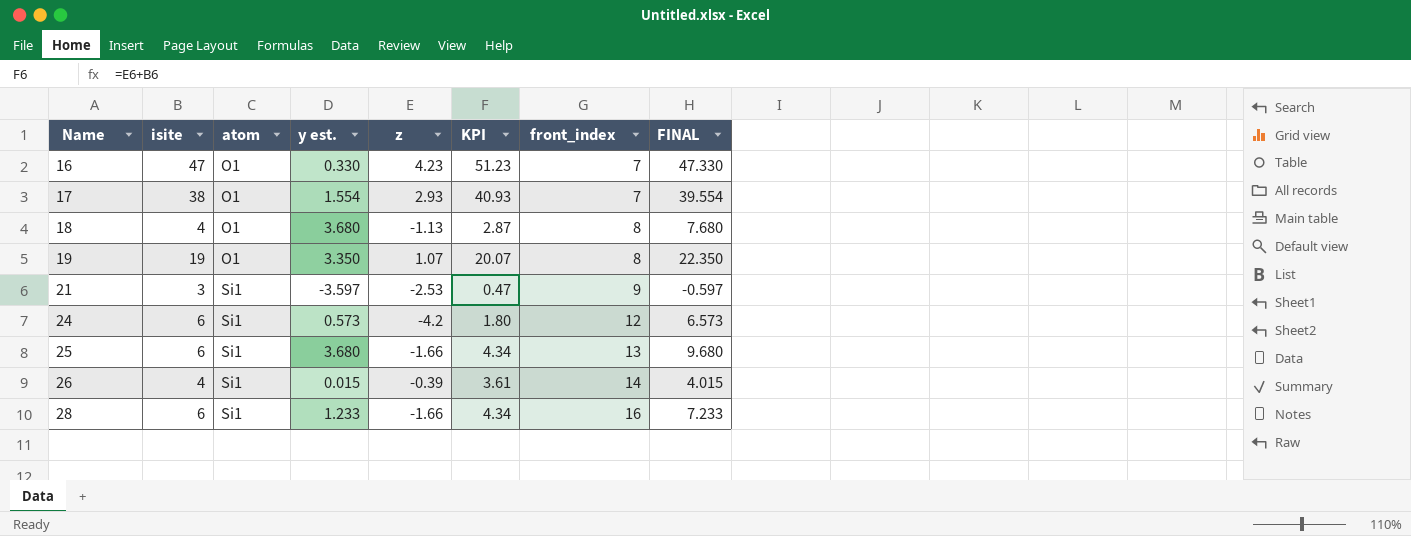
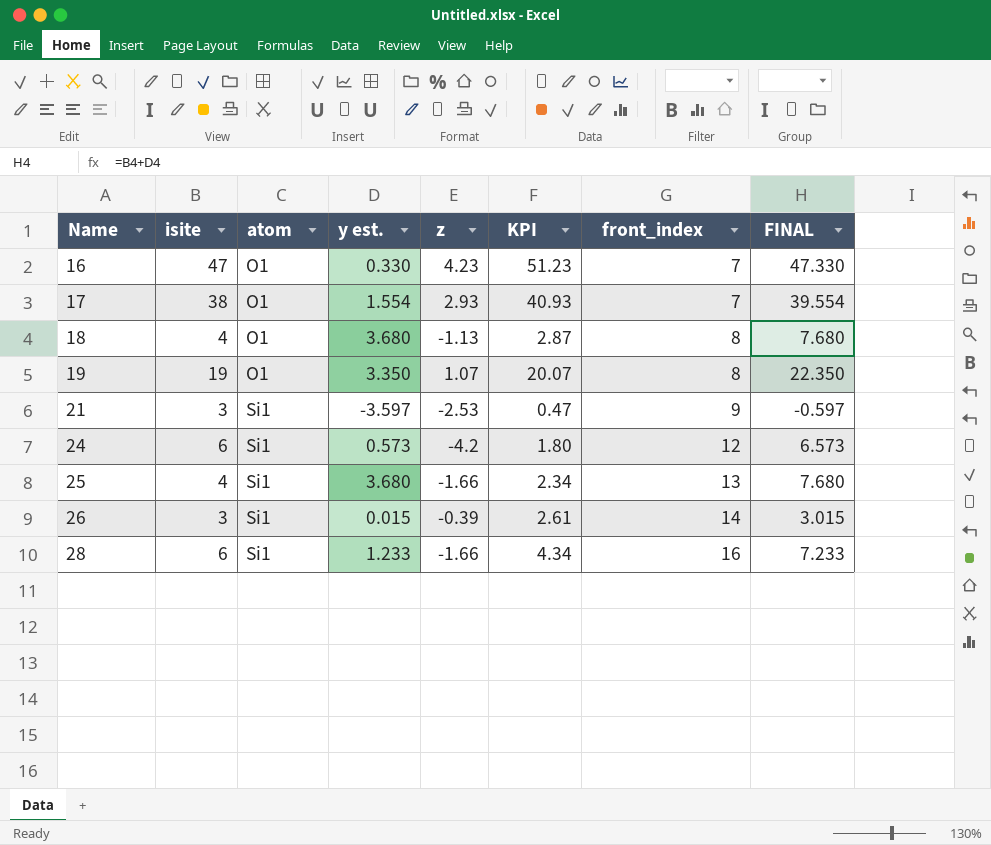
25 | isite: 6 -> 4
25 | KPI: 4.34 -> 2.34
25 | FINAL: 9.680 -> 7.680
26 | isite: 4 -> 3
26 | KPI: 3.61 -> 2.61
26 | FINAL: 4.015 -> 3.015

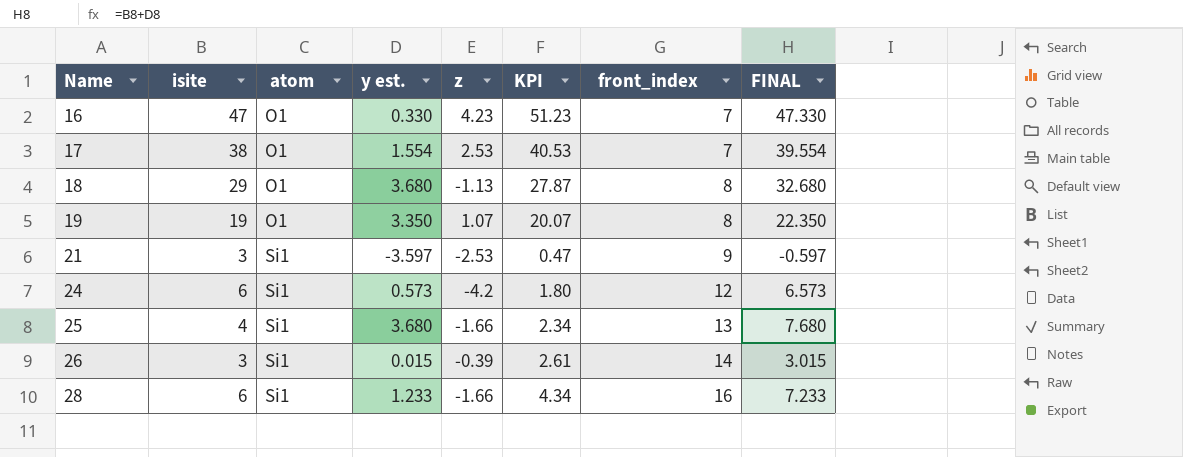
17 | z: 2.93 -> 2.53
17 | KPI: 40.93 -> 40.53
18 | isite: 4 -> 29
18 | KPI: 2.87 -> 27.87
18 | FINAL: 7.680 -> 32.680

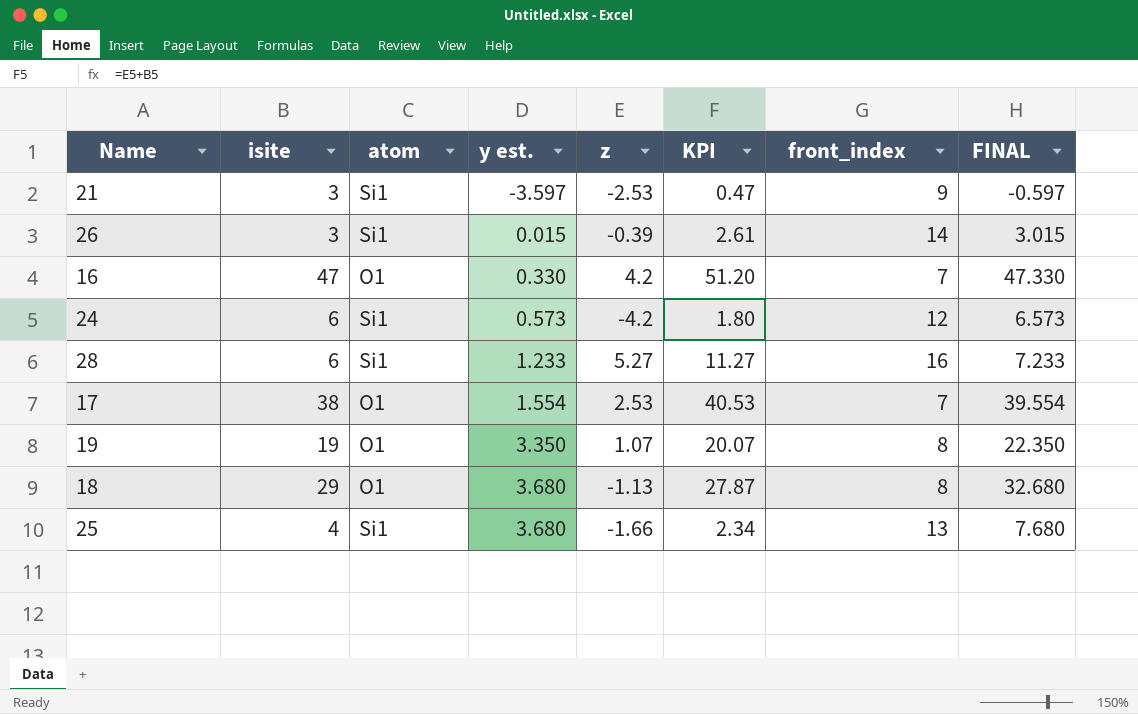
row order: Name ascending -> y est. ascending
16 | z: 4.23 -> 4.2
16 | KPI: 51.23 -> 51.20
28 | z: -1.66 -> 5.27
28 | KPI: 4.34 -> 11.27

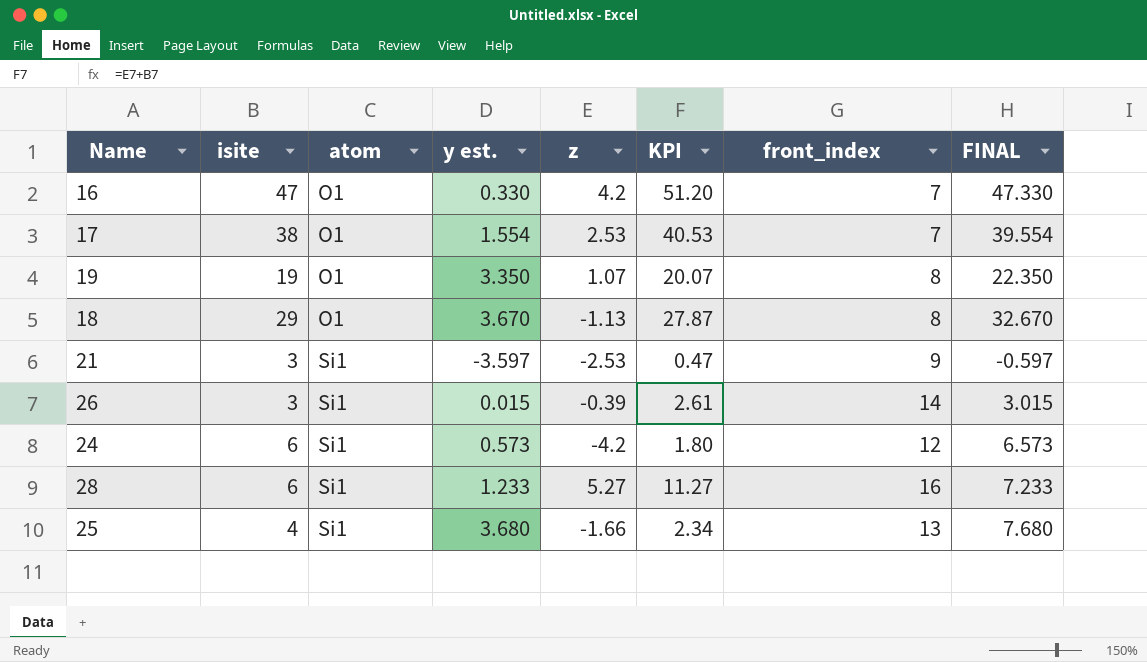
row order: y est. ascending -> atom ascending
18 | y est.: 3.680 -> 3.670
18 | FINAL: 32.680 -> 32.670

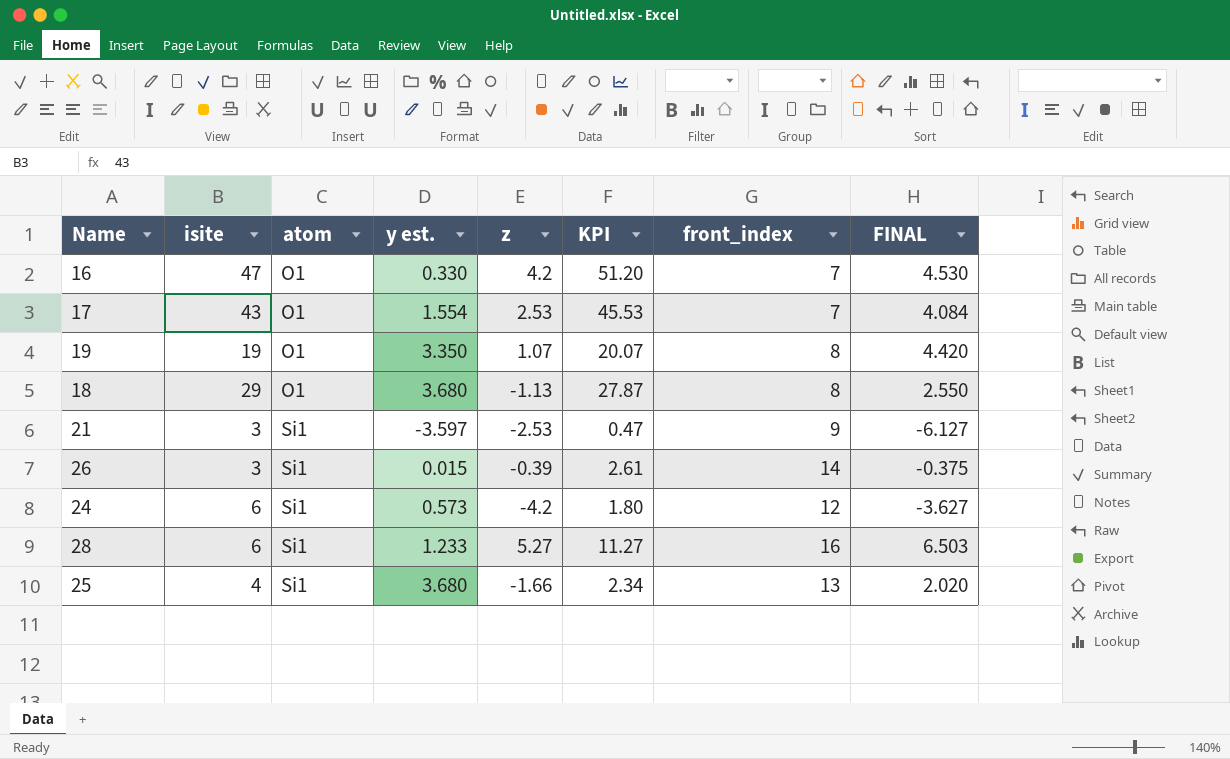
column FINAL | formula: [isite] + [y est.] -> [y est.] + [z]
17 | isite: 38 -> 43
17 | KPI: 40.53 -> 45.53
18 | y est.: 3.670 -> 3.680

